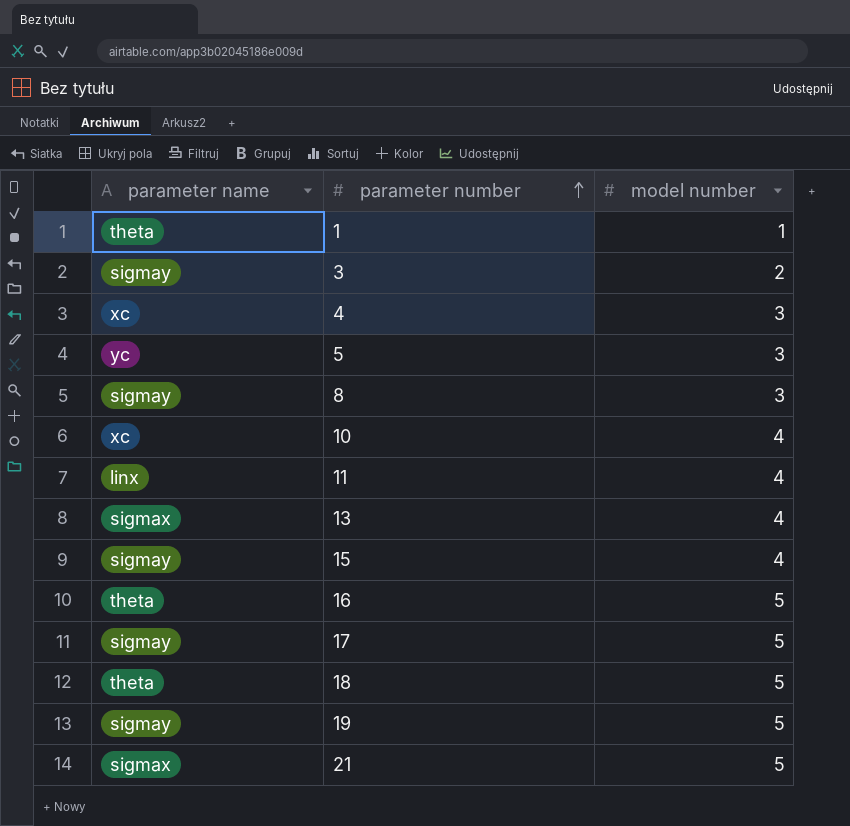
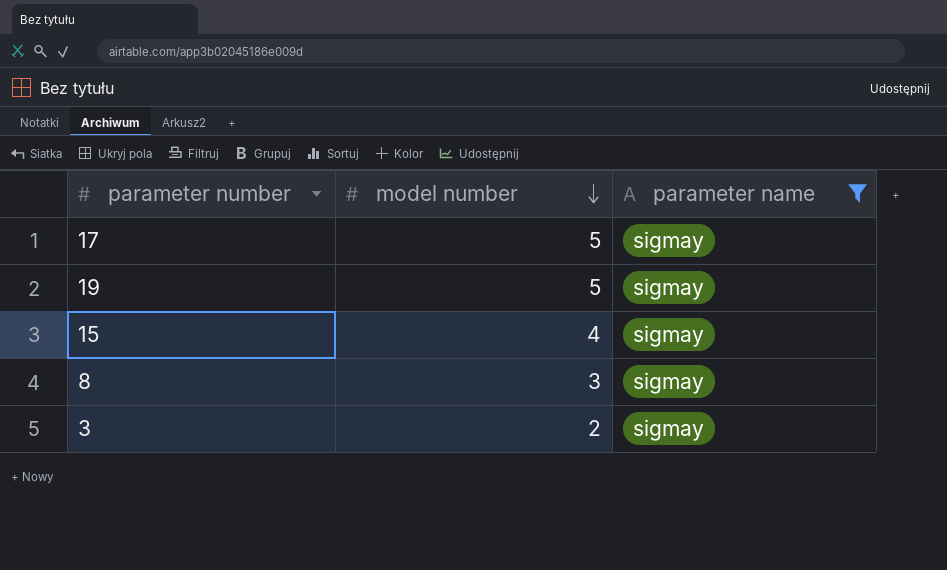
filter: none -> parameter name = sigmay
row order: parameter number ascending -> model number descending
column parameter name | position: 1 -> 3

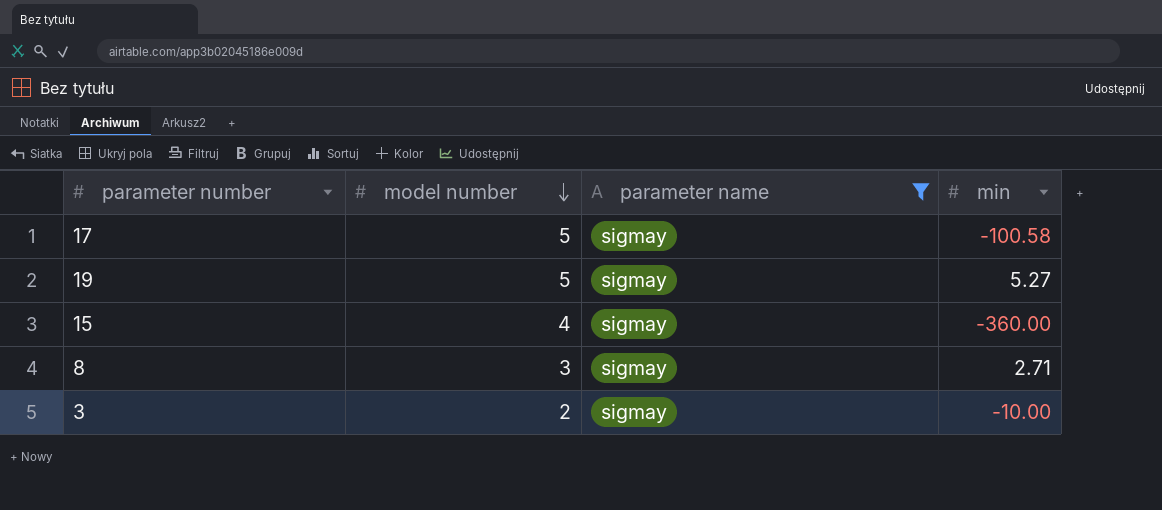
column min | position: none -> 4

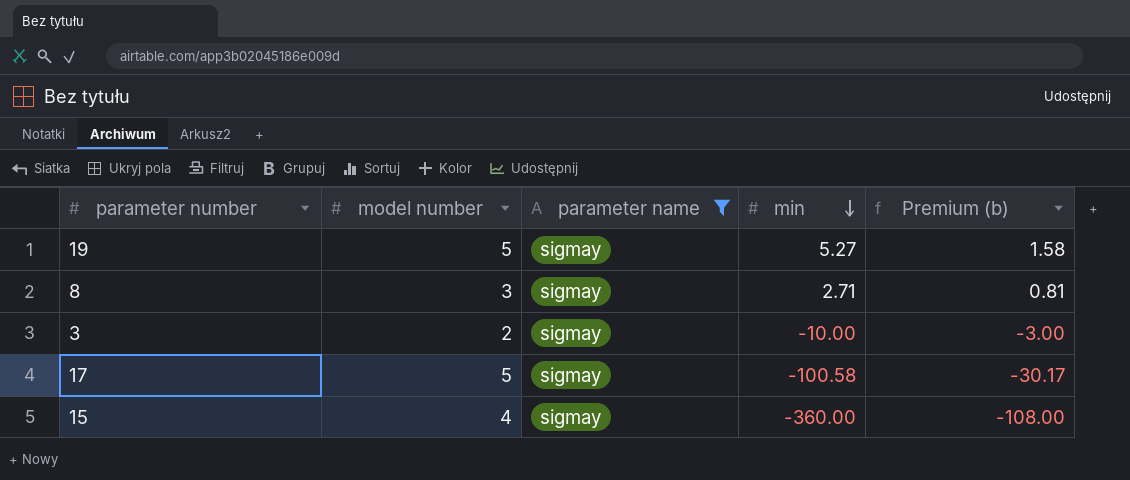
row order: model number descending -> min descending
column Premium (b) | formula: none -> [min] * 0.3

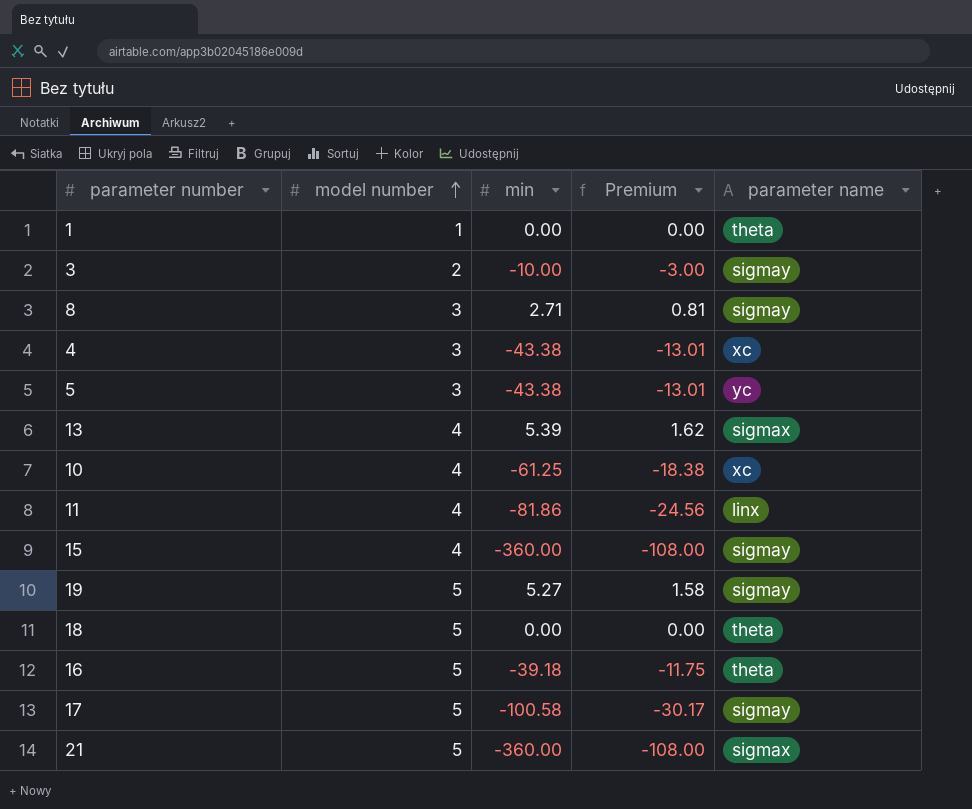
filter: parameter name = sigmay -> none
row order: min descending -> model number ascending
column name: Premium (b) -> Premium
column parameter name | position: 3 -> 5

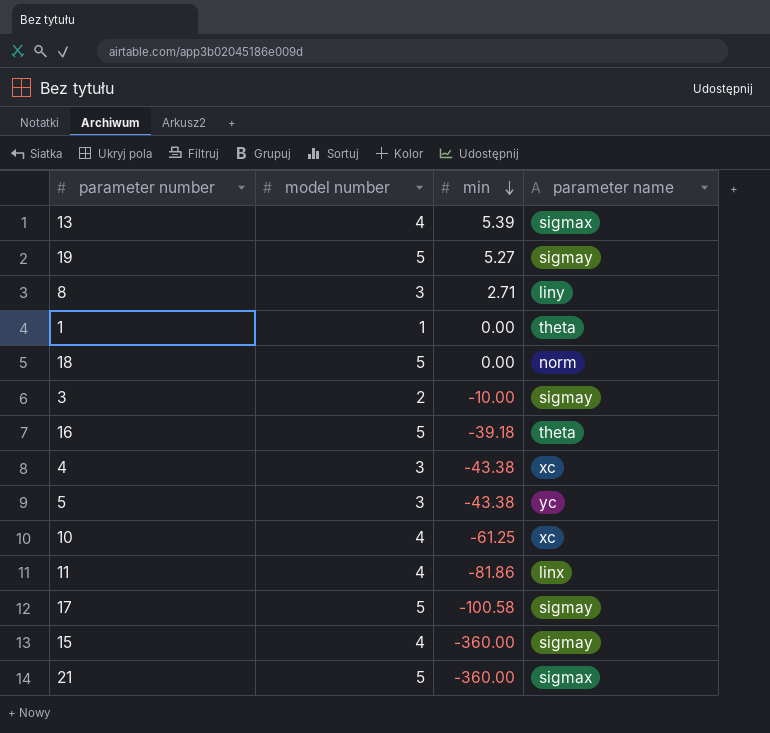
row order: model number ascending -> min descending
column Premium | formula: [min] * 0.3 -> none
8 | parameter name: sigmay -> liny
18 | parameter name: theta -> norm

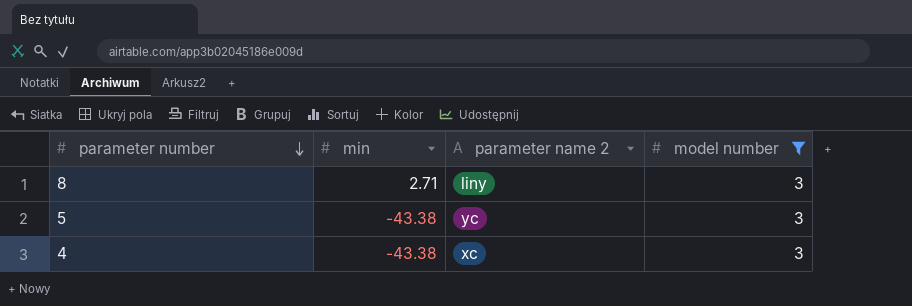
filter: none -> model number = 3
row order: min descending -> parameter number descending
column name: parameter name -> parameter name 2
column model number | position: 2 -> 4

